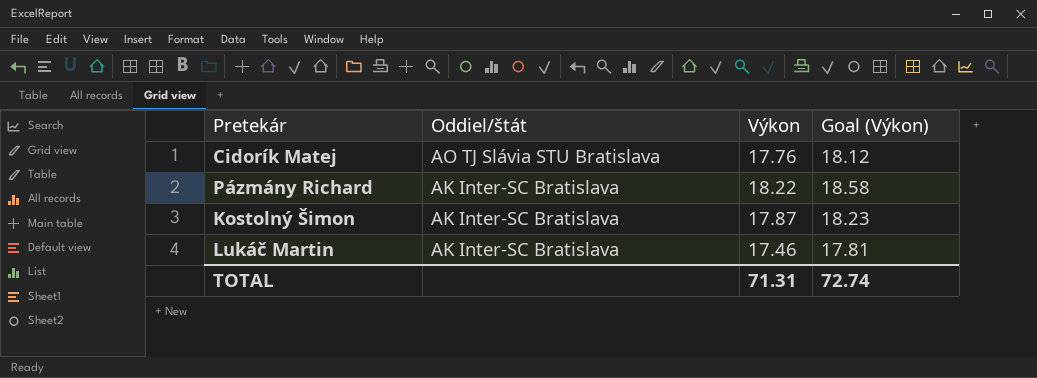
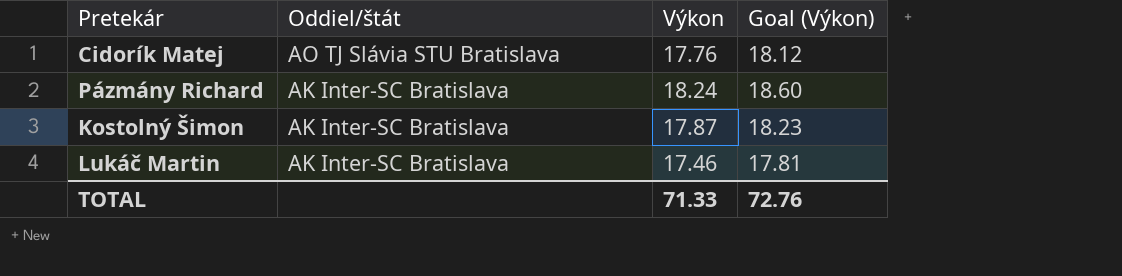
Pázmány Richard | Výkon: 18.22 -> 18.24
Pázmány Richard | Goal (Výkon): 18.58 -> 18.60
TOTAL | Výkon: 71.31 -> 71.33
TOTAL | Goal (Výkon): 72.74 -> 72.76

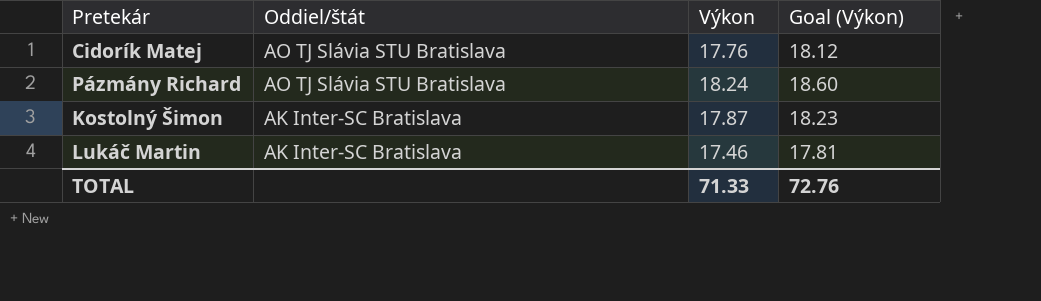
Pázmány Richard | Oddiel/štát: AK Inter-SC Bratislava -> AO TJ Slávia STU Bratislava

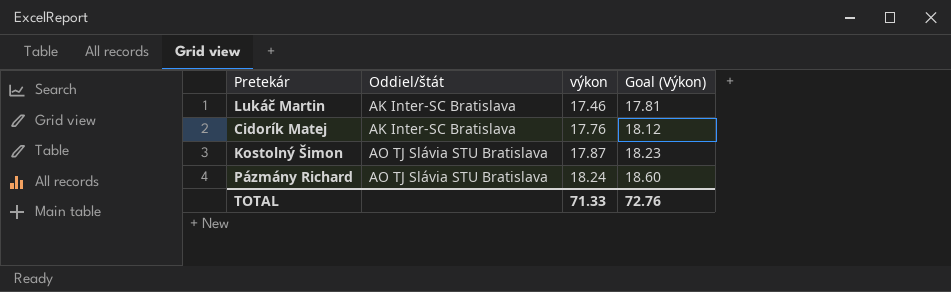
row order: Oddiel/štát descending -> Oddiel/štát ascending
column name: Výkon -> výkon
Cidorík Matej | Oddiel/štát: AO TJ Slávia STU Bratislava -> AK Inter-SC Bratislava
Kostolný Šimon | Oddiel/štát: AK Inter-SC Bratislava -> AO TJ Slávia STU Bratislava

